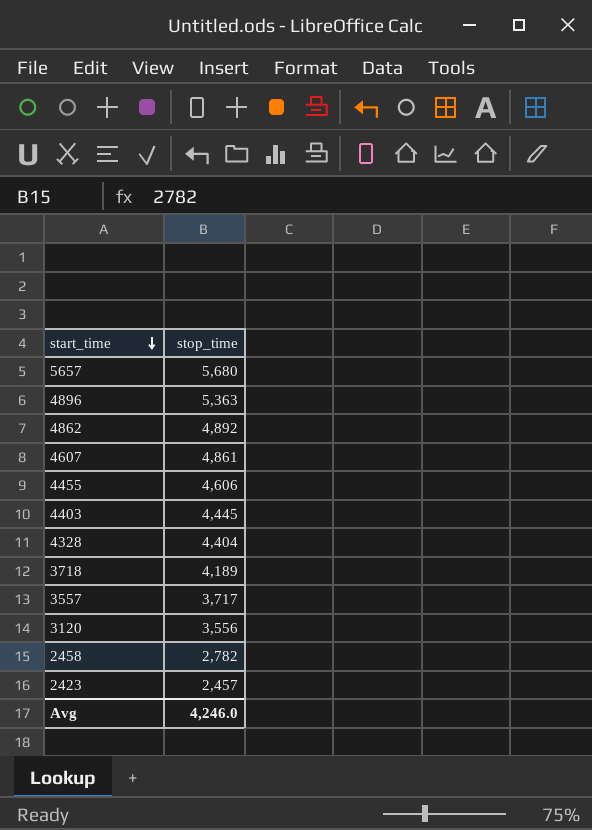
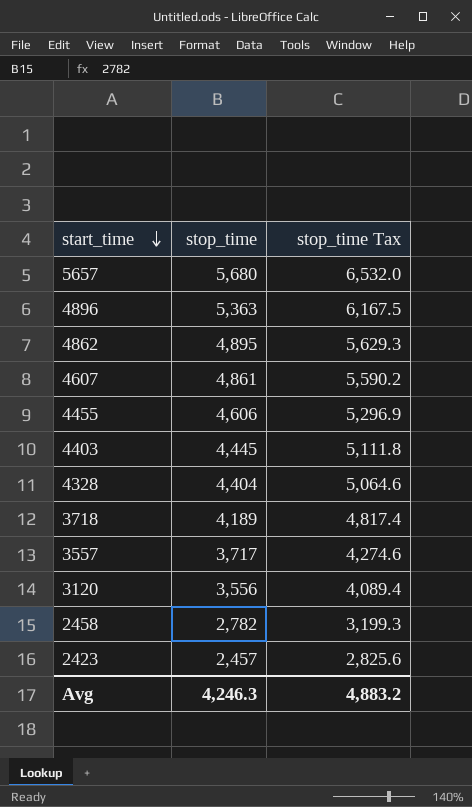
column stop_time Tax | formula: none -> [stop_time] * 1.15
4862 | stop_time: 4,892 -> 4,895
Avg | stop_time: 4,246.0 -> 4,246.3

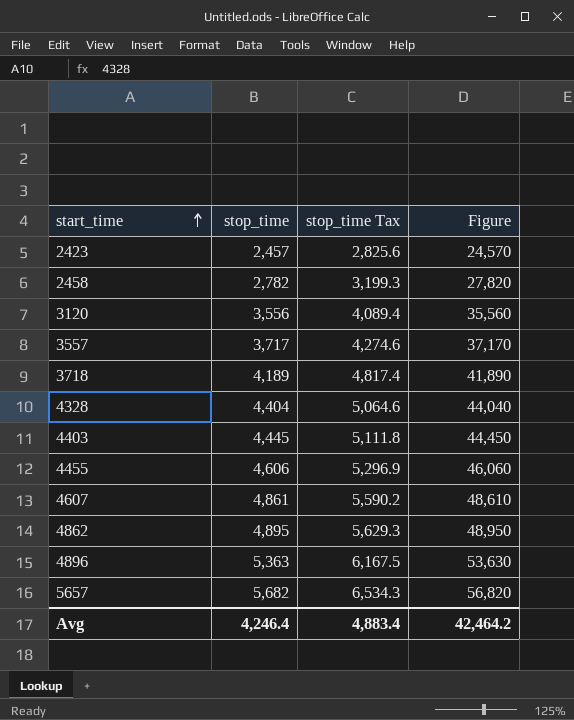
row order: start_time descending -> start_time ascending
column Figure | formula: none -> [stop_time] * 10
5657 | stop_time: 5,680 -> 5,682
5657 | stop_time Tax: 6,532.0 -> 6,534.3
Avg | stop_time: 4,246.3 -> 4,246.4
Avg | stop_time Tax: 4,883.2 -> 4,883.4

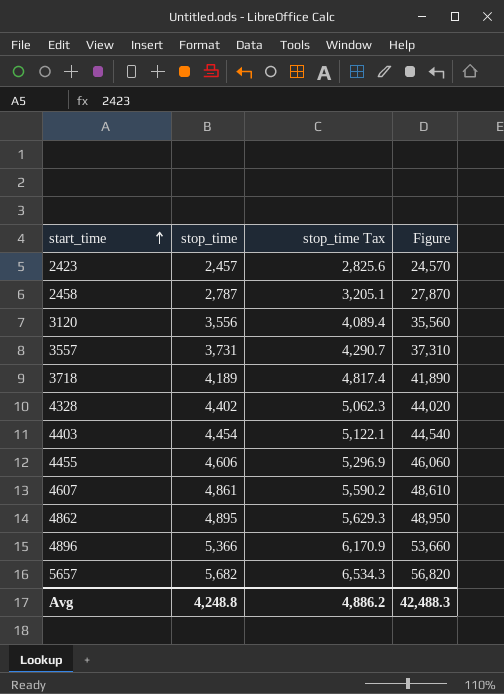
2458 | stop_time: 2,782 -> 2,787
2458 | stop_time Tax: 3,199.3 -> 3,205.1
2458 | Figure: 27,820 -> 27,870
3557 | stop_time: 3,717 -> 3,731
3557 | stop_time Tax: 4,274.6 -> 4,290.7
3557 | Figure: 37,170 -> 37,310
4328 | stop_time: 4,404 -> 4,402
4328 | stop_time Tax: 5,064.6 -> 5,062.3
4328 | Figure: 44,040 -> 44,020
4403 | stop_time: 4,445 -> 4,454
4403 | stop_time Tax: 5,111.8 -> 5,122.1
4403 | Figure: 44,450 -> 44,540
4896 | stop_time: 5,363 -> 5,366
4896 | stop_time Tax: 6,167.5 -> 6,170.9
4896 | Figure: 53,630 -> 53,660
Avg | stop_time: 4,246.4 -> 4,248.8
Avg | stop_time Tax: 4,883.4 -> 4,886.2
Avg | Figure: 42,464.2 -> 42,488.3

